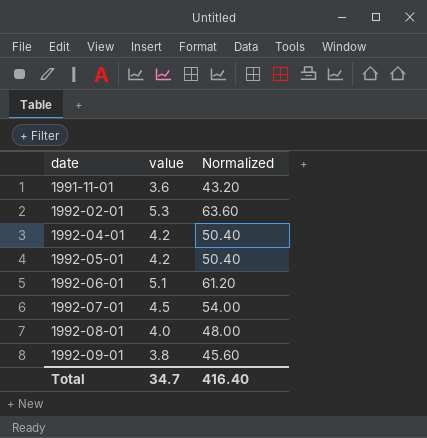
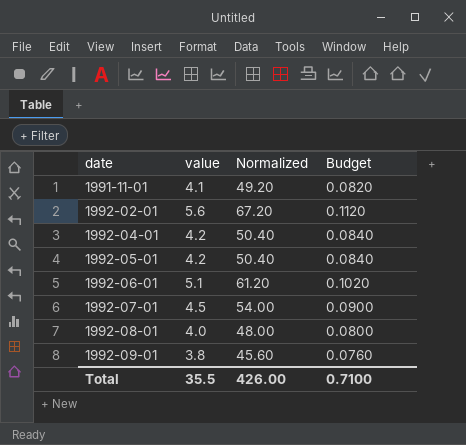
column Budget | formula: none -> [value] * 0.02
1991-11-01 | value: 3.6 -> 4.1
1991-11-01 | Normalized: 43.20 -> 49.20
1992-02-01 | value: 5.3 -> 5.6
1992-02-01 | Normalized: 63.60 -> 67.20
Total | value: 34.7 -> 35.5
Total | Normalized: 416.40 -> 426.00

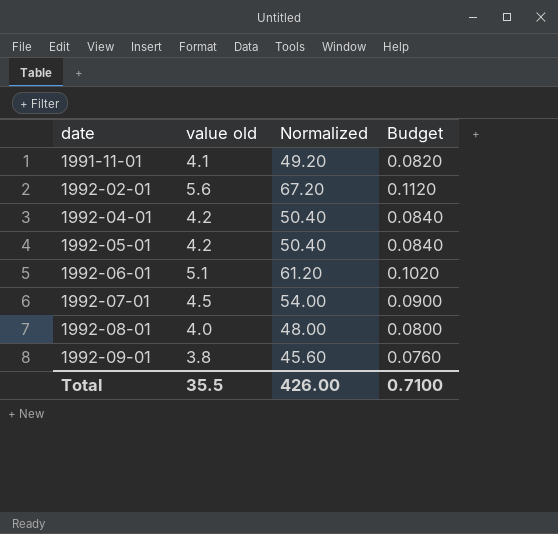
column name: value -> value old

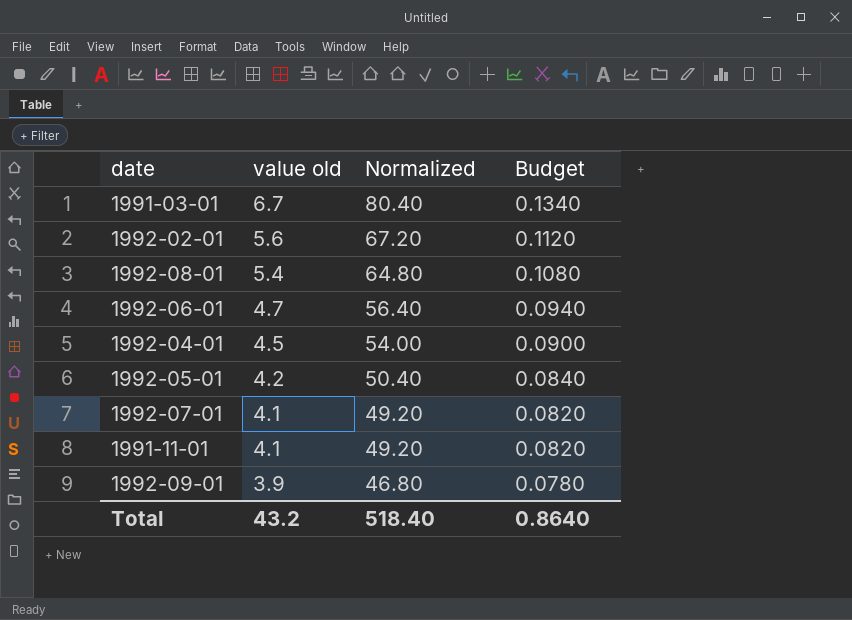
row order: date ascending -> value old descending
row 1991-03-01: none -> 6.7 | 80.40 | 0.1340
1992-08-01 | value old: 4.0 -> 5.4
1992-08-01 | Normalized: 48.00 -> 64.80
1992-08-01 | Budget: 0.0800 -> 0.1080
1992-06-01 | value old: 5.1 -> 4.7
1992-06-01 | Normalized: 61.20 -> 56.40
1992-06-01 | Budget: 0.1020 -> 0.0940
1992-04-01 | value old: 4.2 -> 4.5
1992-04-01 | Normalized: 50.40 -> 54.00
1992-04-01 | Budget: 0.0840 -> 0.0900
1992-07-01 | value old: 4.5 -> 4.1
1992-07-01 | Normalized: 54.00 -> 49.20
1992-07-01 | Budget: 0.0900 -> 0.0820
1992-09-01 | value old: 3.8 -> 3.9
1992-09-01 | Normalized: 45.60 -> 46.80
1992-09-01 | Budget: 0.0760 -> 0.0780
Total | value old: 35.5 -> 43.2
Total | Normalized: 426.00 -> 518.40
Total | Budget: 0.7100 -> 0.8640

